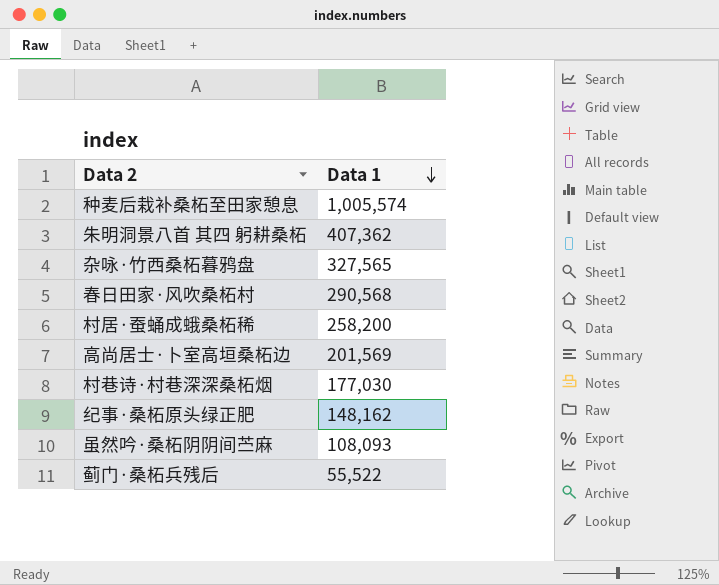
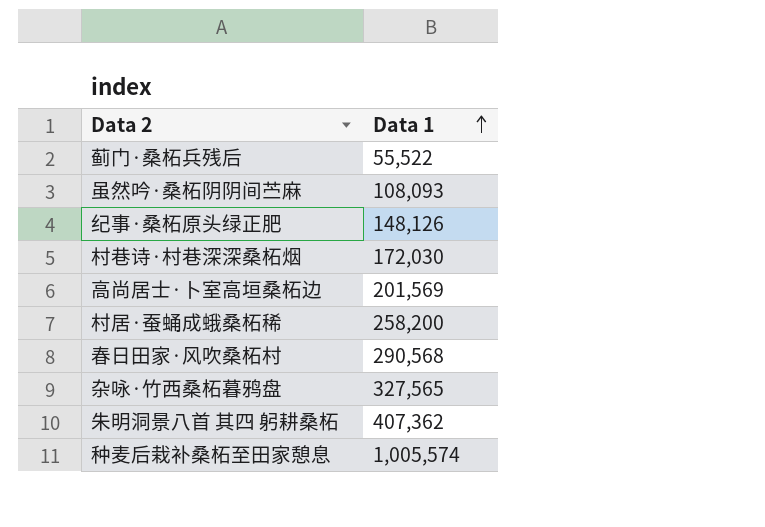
row order: Data 1 descending -> Data 1 ascending
纪事·桑柘原头绿正肥 | Data 1: 148,162 -> 148,126
村巷诗·村巷深深桑柘烟 | Data 1: 177,030 -> 172,030

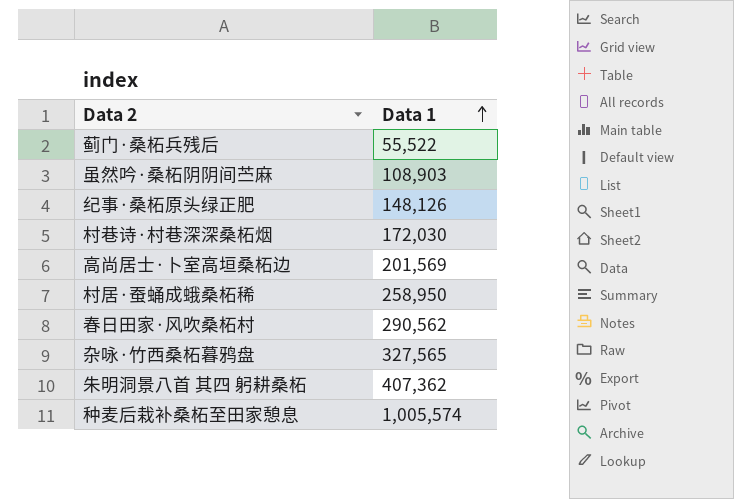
虽然吟·桑柘阴阴间苎麻 | Data 1: 108,093 -> 108,903
村居·蚕蛹成蛾桑柘稀 | Data 1: 258,200 -> 258,950
春日田家·风吹桑柘村 | Data 1: 290,568 -> 290,562

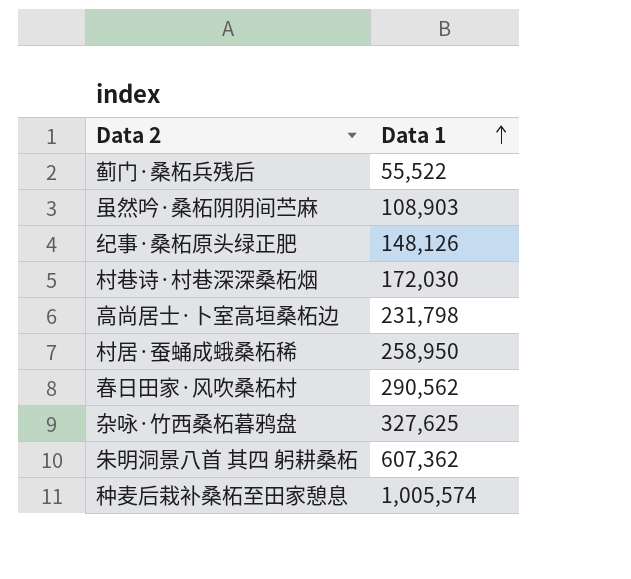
高尚居士·卜室高垣桑柘边 | Data 1: 201,569 -> 231,798
杂咏·竹西桑柘暮鸦盘 | Data 1: 327,565 -> 327,625
朱明洞景八首 其四 躬耕桑柘 | Data 1: 407,362 -> 607,362

